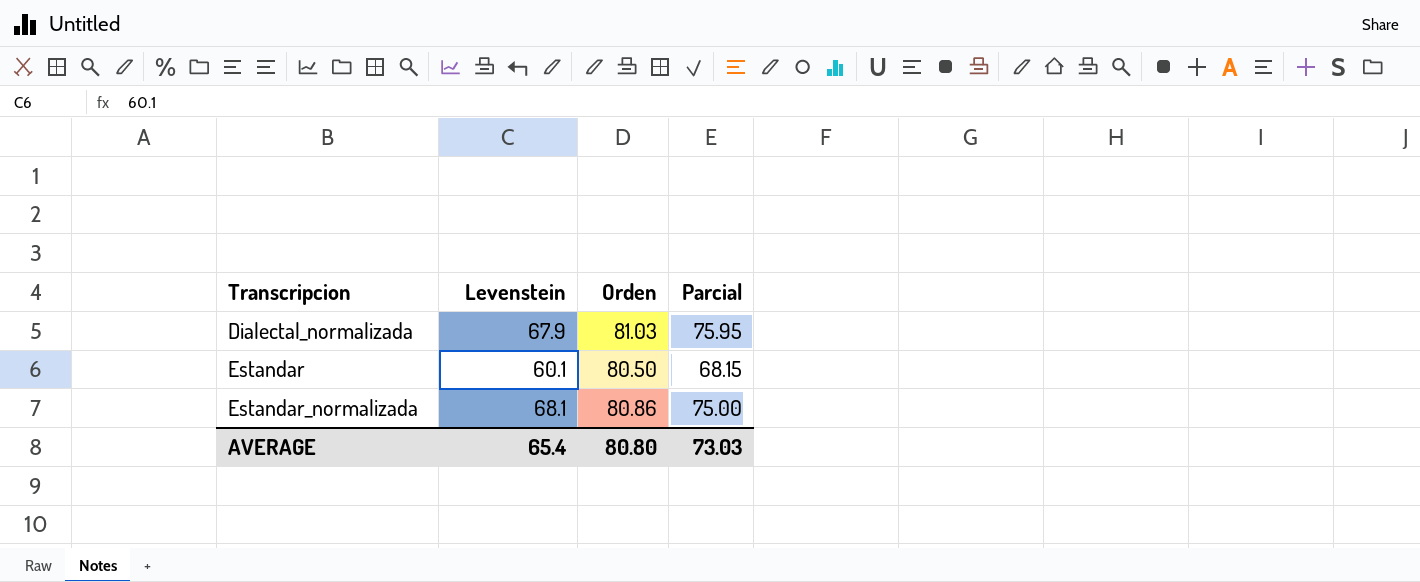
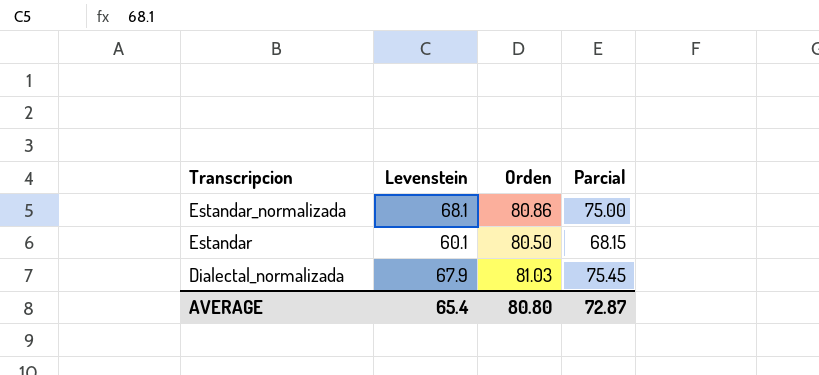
row order: Transcripcion ascending -> Transcripcion descending
Dialectal_normalizada | Parcial: 75.95 -> 75.45
AVERAGE | Parcial: 73.03 -> 72.87

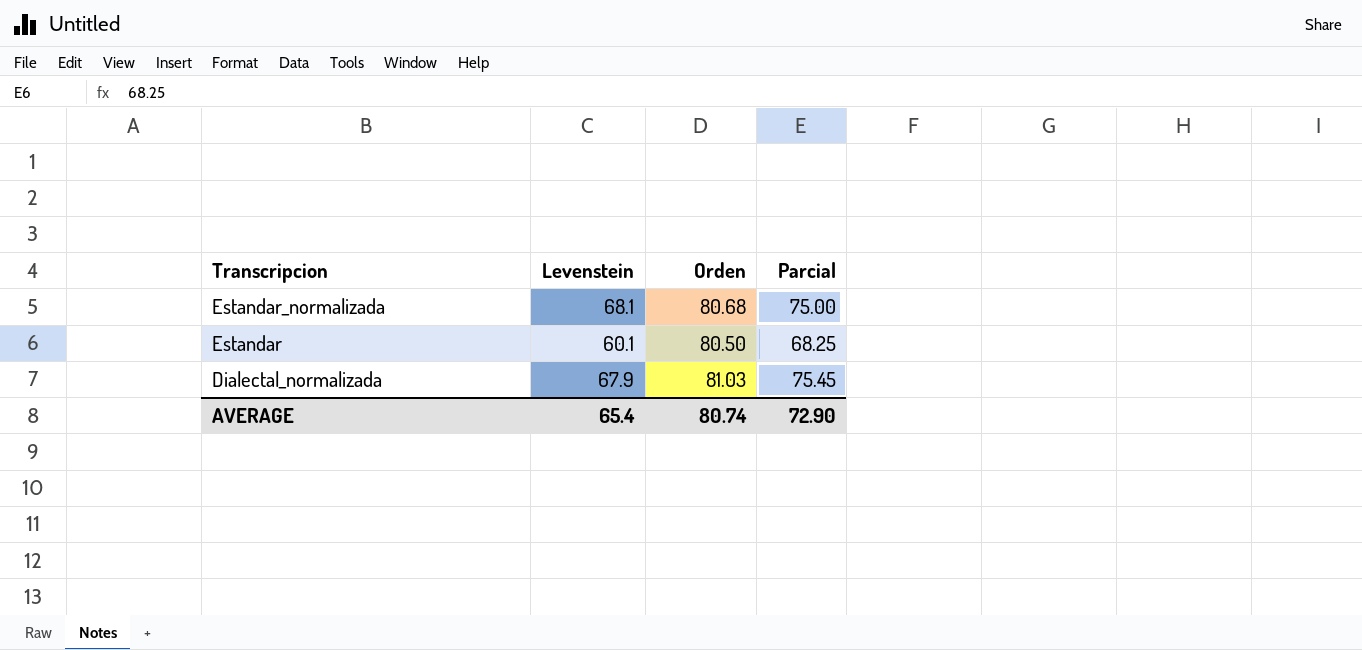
Estandar_normalizada | Orden: 80.86 -> 80.68
Estandar | Parcial: 68.15 -> 68.25
AVERAGE | Orden: 80.80 -> 80.74
AVERAGE | Parcial: 72.87 -> 72.90

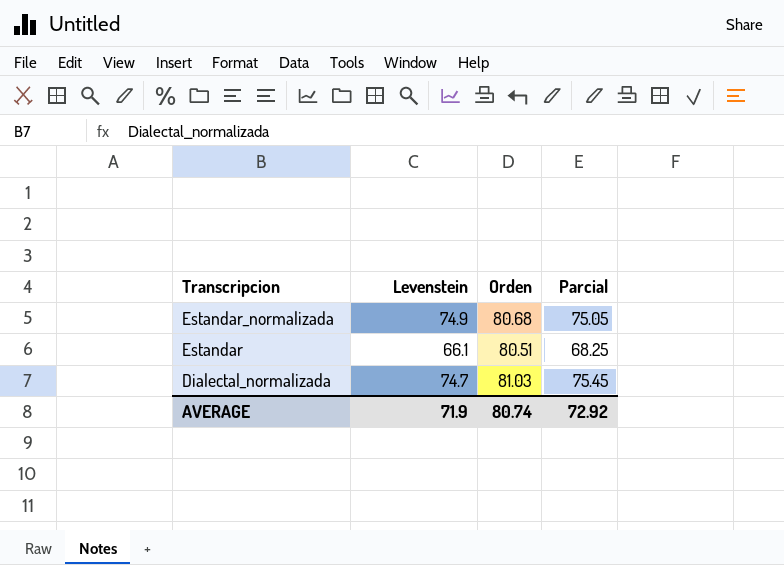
Estandar_normalizada | Levenstein: 68.1 -> 74.9
Estandar_normalizada | Parcial: 75.00 -> 75.05
Estandar | Levenstein: 60.1 -> 66.1
Estandar | Orden: 80.50 -> 80.51
Dialectal_normalizada | Levenstein: 67.9 -> 74.7
AVERAGE | Levenstein: 65.4 -> 71.9
AVERAGE | Parcial: 72.90 -> 72.92

